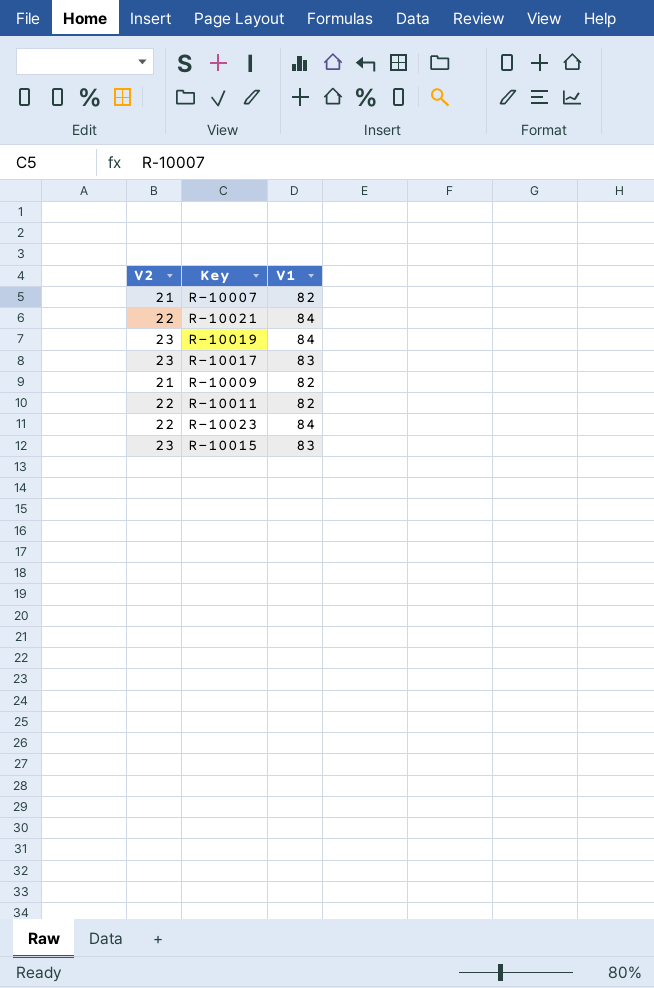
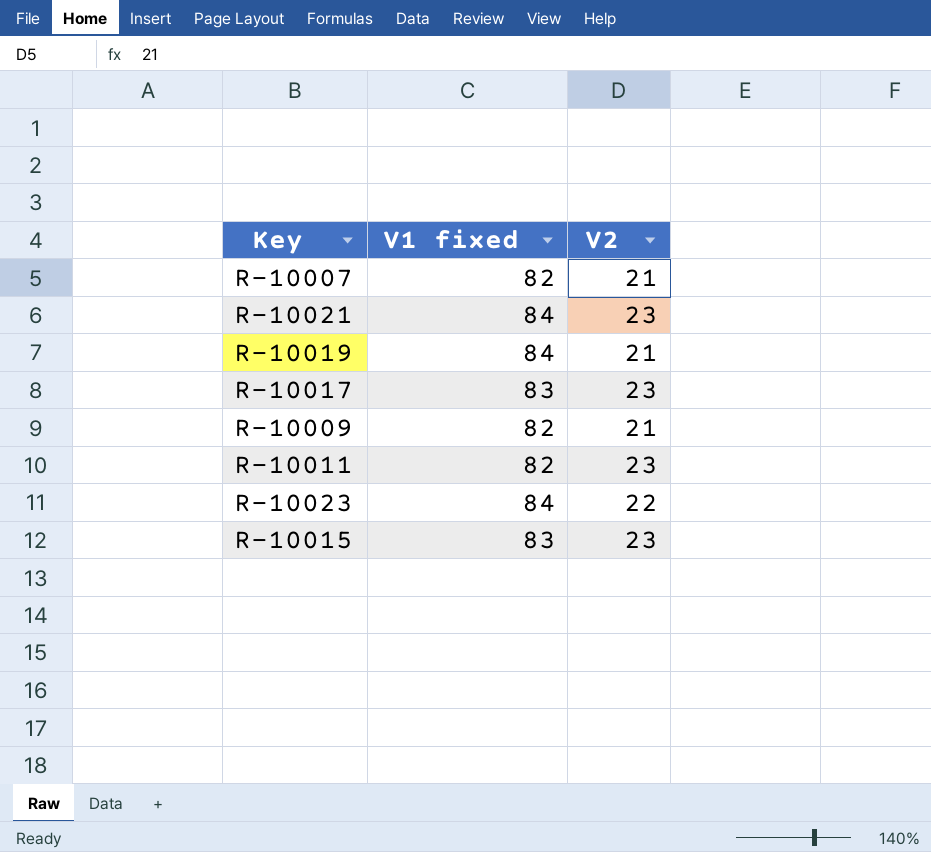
column name: V1 -> V1 fixed
column V2 | position: 1 -> 3
R-10021 | V2: 22 -> 23
R-10019 | V2: 23 -> 21
R-10011 | V2: 22 -> 23

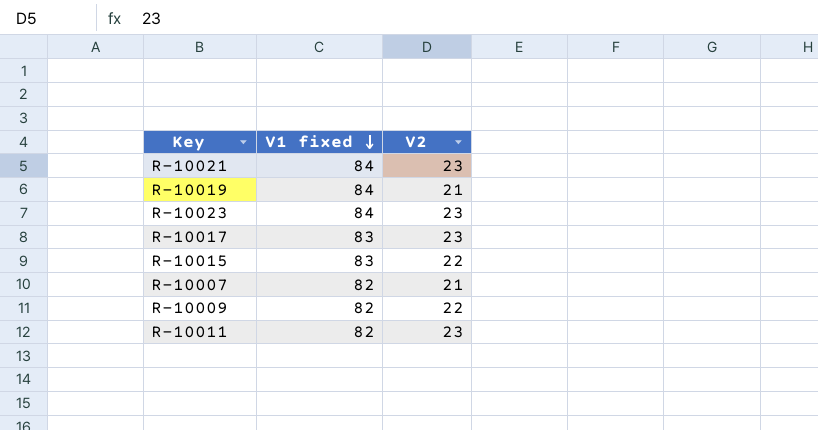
row order: none -> V1 fixed descending
R-10023 | V2: 22 -> 23
R-10015 | V2: 23 -> 22
R-10009 | V2: 21 -> 22

